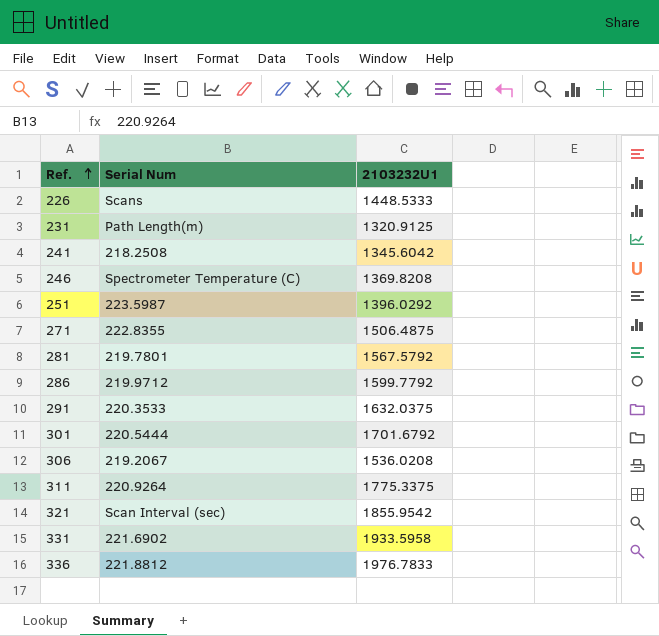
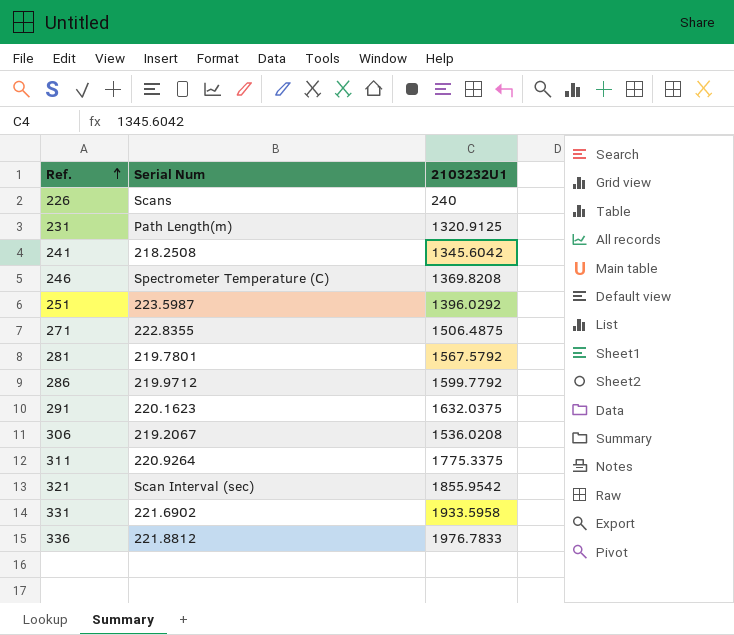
row 301: 220.5444 | 1701.6792 -> none
226 | 2103232U1: 1448.5333 -> 240
291 | Serial Num: 220.3533 -> 220.1623

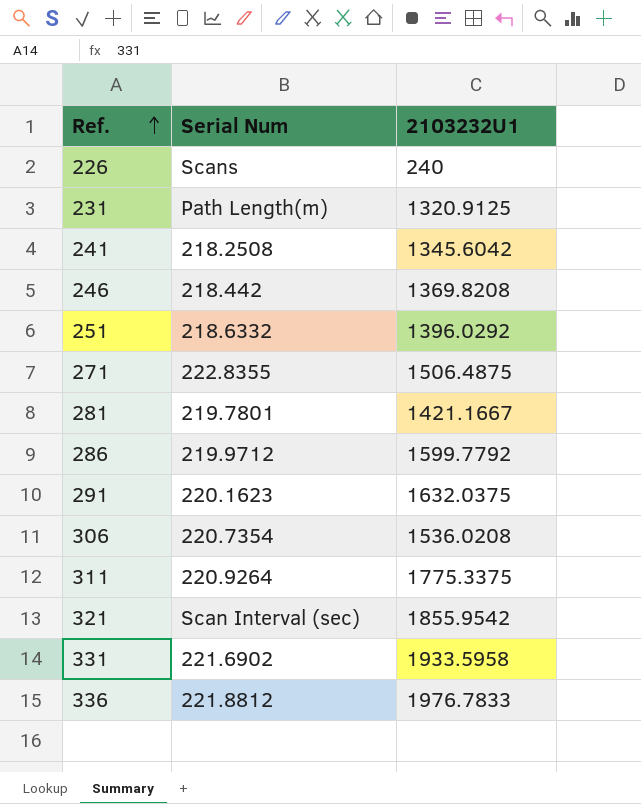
246 | Serial Num: Spectrometer Temperature (C) -> 218.442
251 | Serial Num: 223.5987 -> 218.6332
281 | 2103232U1: 1567.5792 -> 1421.1667
306 | Serial Num: 219.2067 -> 220.7354

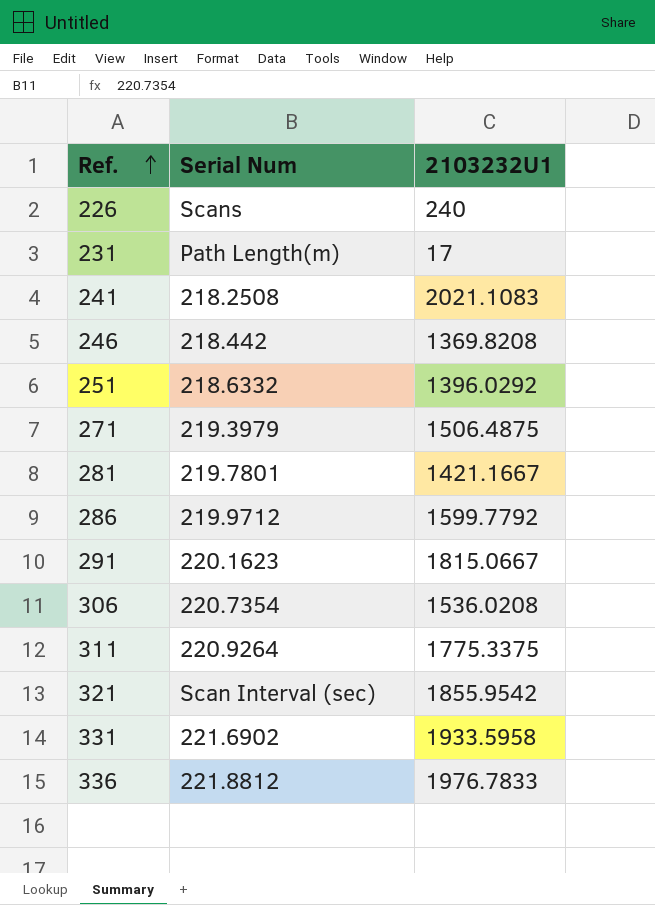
231 | 2103232U1: 1320.9125 -> 17
241 | 2103232U1: 1345.6042 -> 2021.1083
271 | Serial Num: 222.8355 -> 219.3979
291 | 2103232U1: 1632.0375 -> 1815.0667

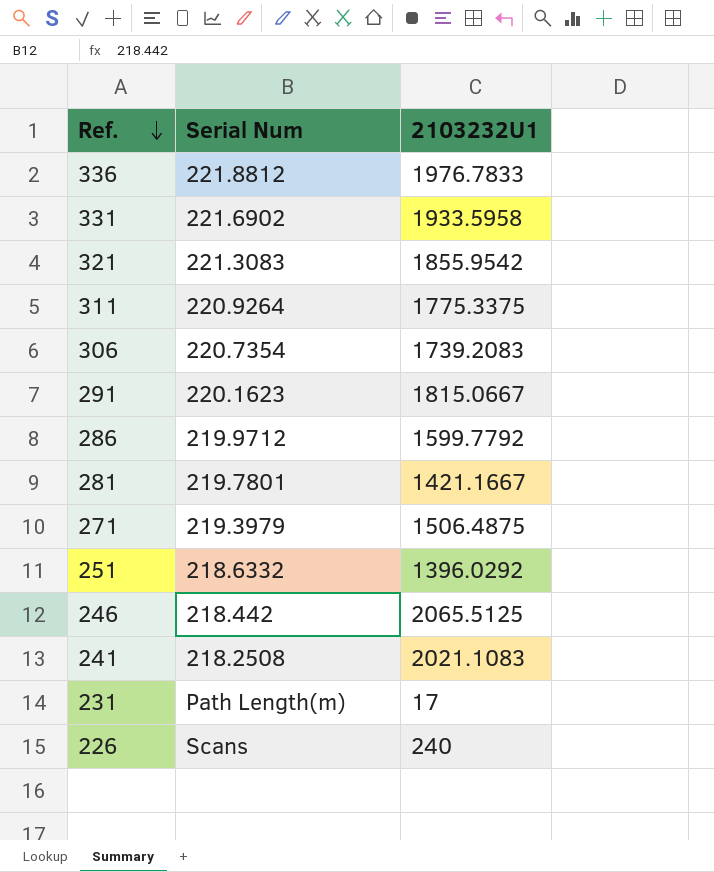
row order: Ref. ascending -> Ref. descending
321 | Serial Num: Scan Interval (sec) -> 221.3083
306 | 2103232U1: 1536.0208 -> 1739.2083
246 | 2103232U1: 1369.8208 -> 2065.5125

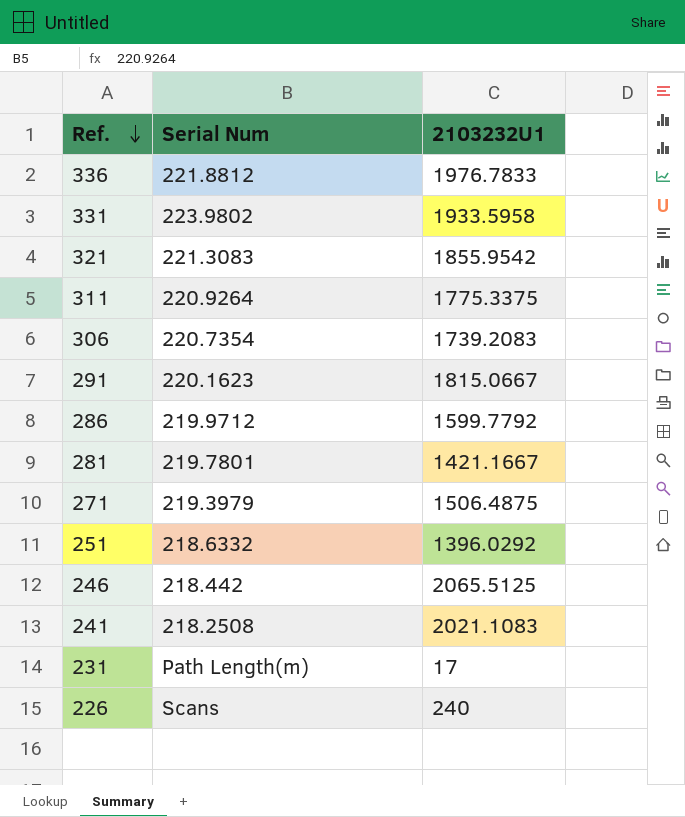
331 | Serial Num: 221.6902 -> 223.9802

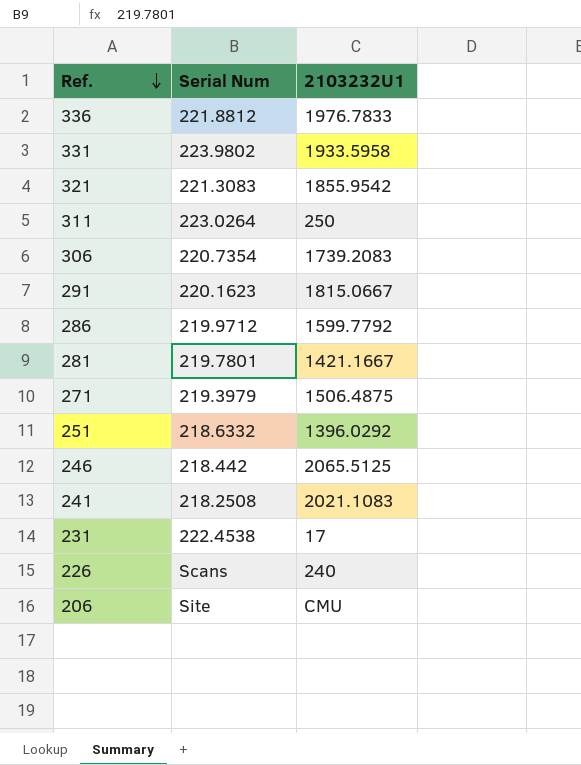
311 | Serial Num: 220.9264 -> 223.0264
311 | 2103232U1: 1775.3375 -> 250
231 | Serial Num: Path Length(m) -> 222.4538
row 206: none -> Site | CMU

